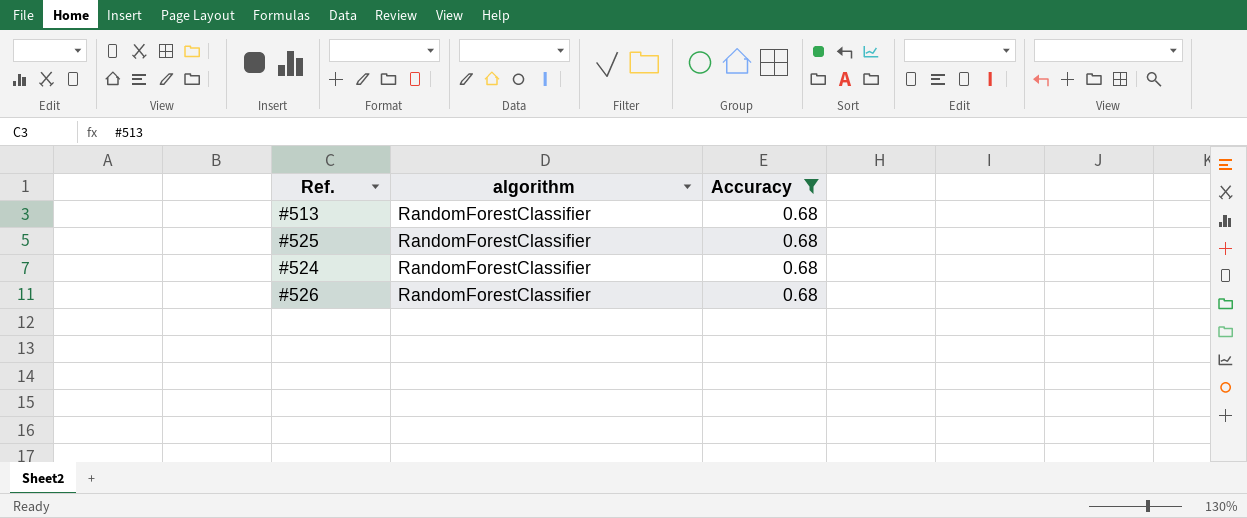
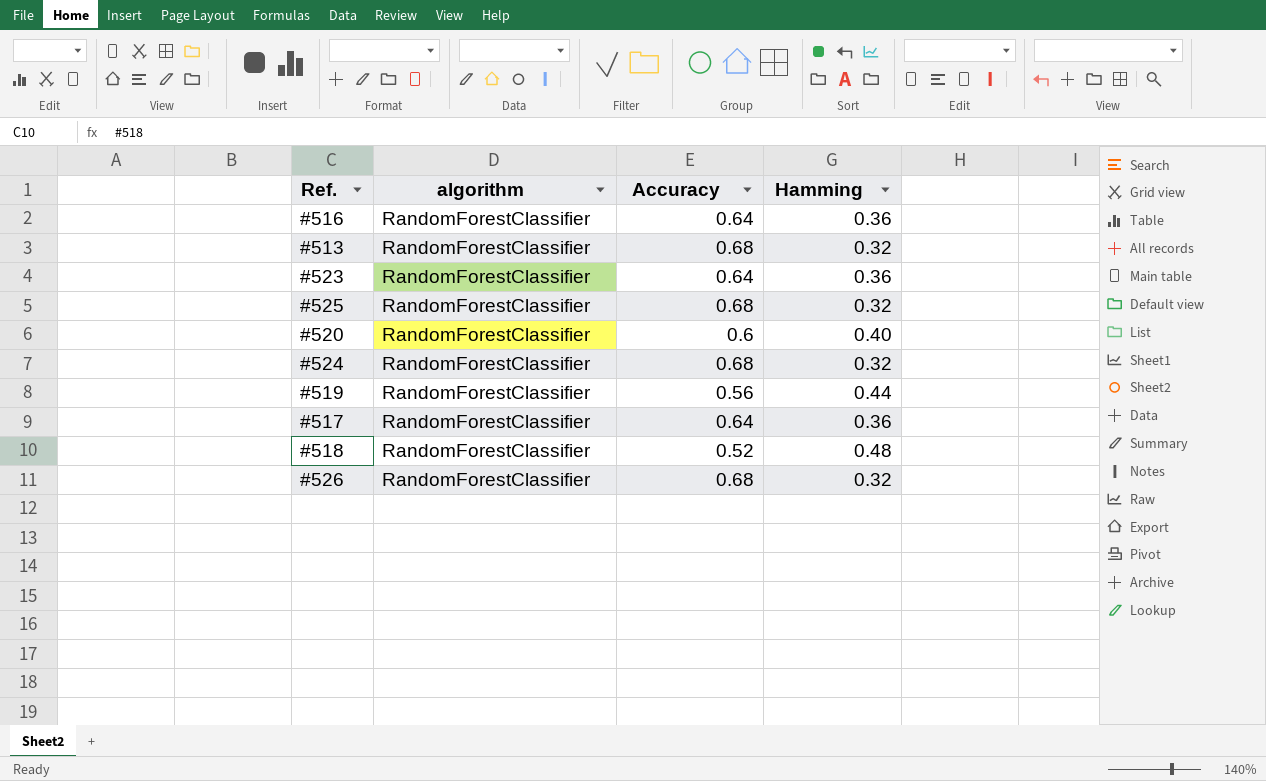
filter: Accuracy = 0.68 -> none
column Hamming | position: none -> 4

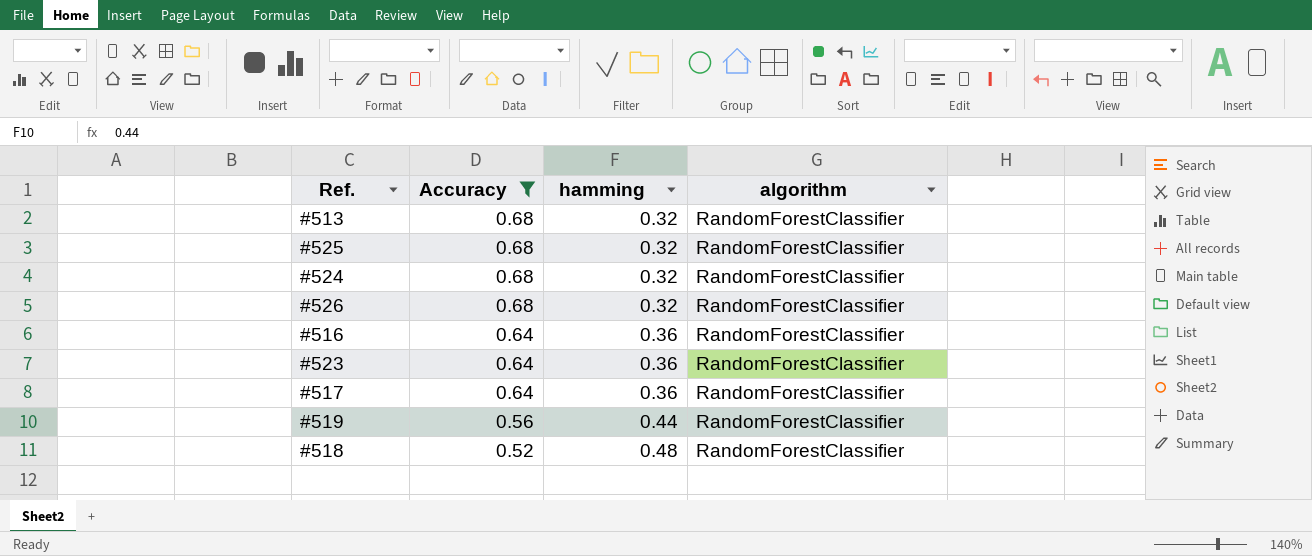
filter: none -> Accuracy != 0.6
row order: none -> Accuracy descending
column name: Hamming -> hamming
column algorithm | position: 2 -> 4

